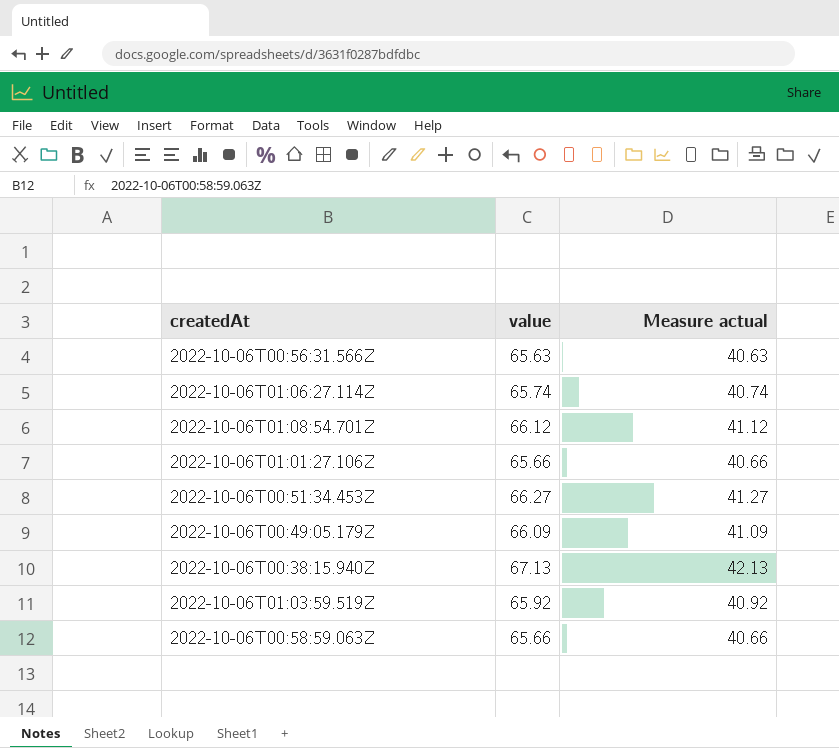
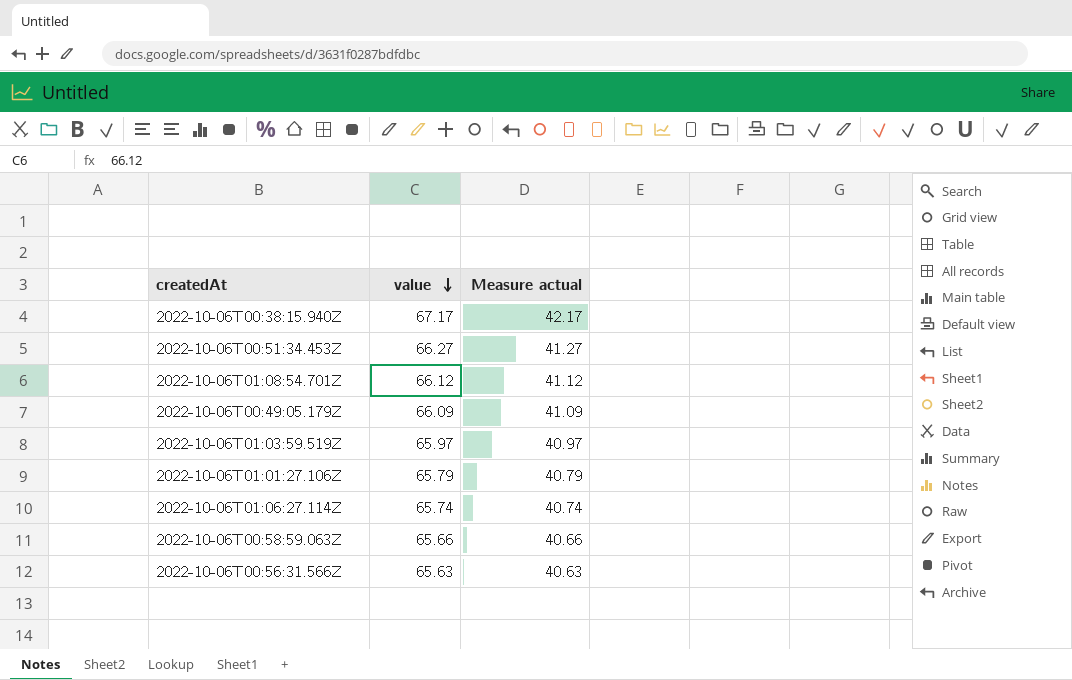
row order: none -> value descending
2022-10-06T00:38:15.940Z | value: 67.13 -> 67.17
2022-10-06T00:38:15.940Z | Measure actual: 42.13 -> 42.17
2022-10-06T01:03:59.519Z | value: 65.92 -> 65.97
2022-10-06T01:03:59.519Z | Measure actual: 40.92 -> 40.97
2022-10-06T01:01:27.106Z | value: 65.66 -> 65.79
2022-10-06T01:01:27.106Z | Measure actual: 40.66 -> 40.79

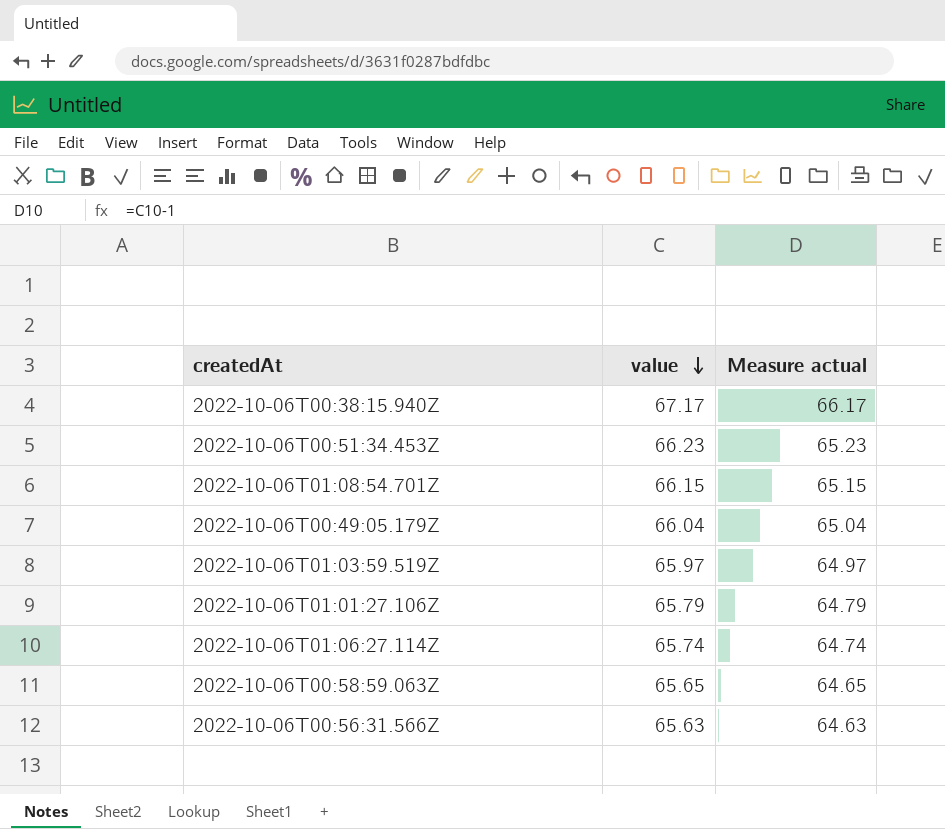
column Measure actual | formula: [value] - 25 -> [value] - 1
2022-10-06T00:51:34.453Z | value: 66.27 -> 66.23
2022-10-06T01:08:54.701Z | value: 66.12 -> 66.15
2022-10-06T00:49:05.179Z | value: 66.09 -> 66.04
2022-10-06T00:58:59.063Z | value: 65.66 -> 65.65

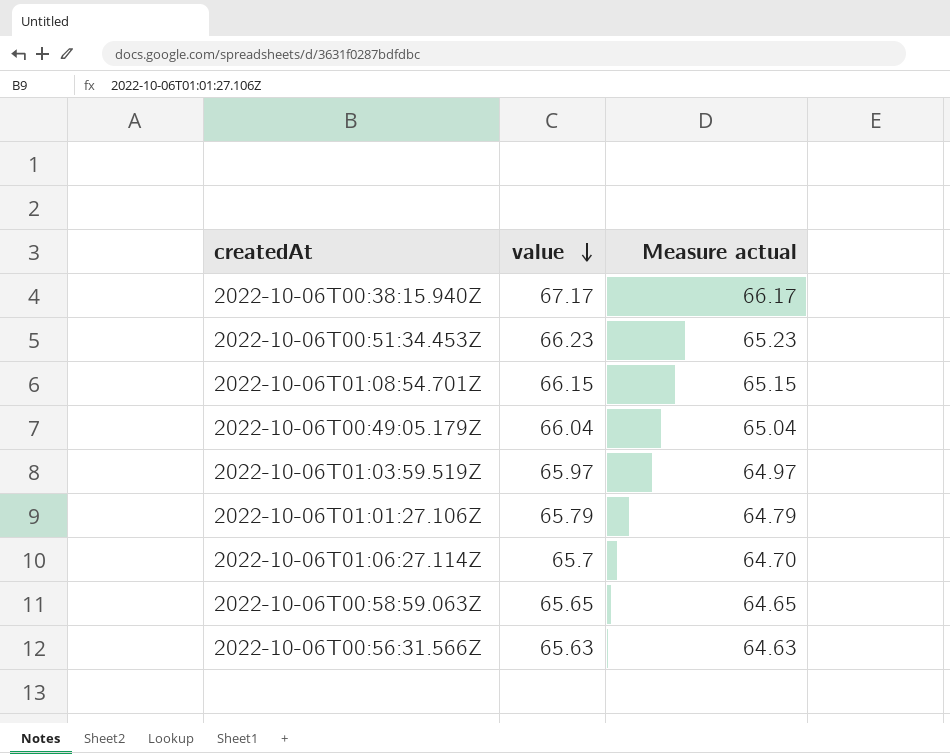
2022-10-06T01:06:27.114Z | value: 65.74 -> 65.7
2022-10-06T01:06:27.114Z | Measure actual: 64.74 -> 64.70

